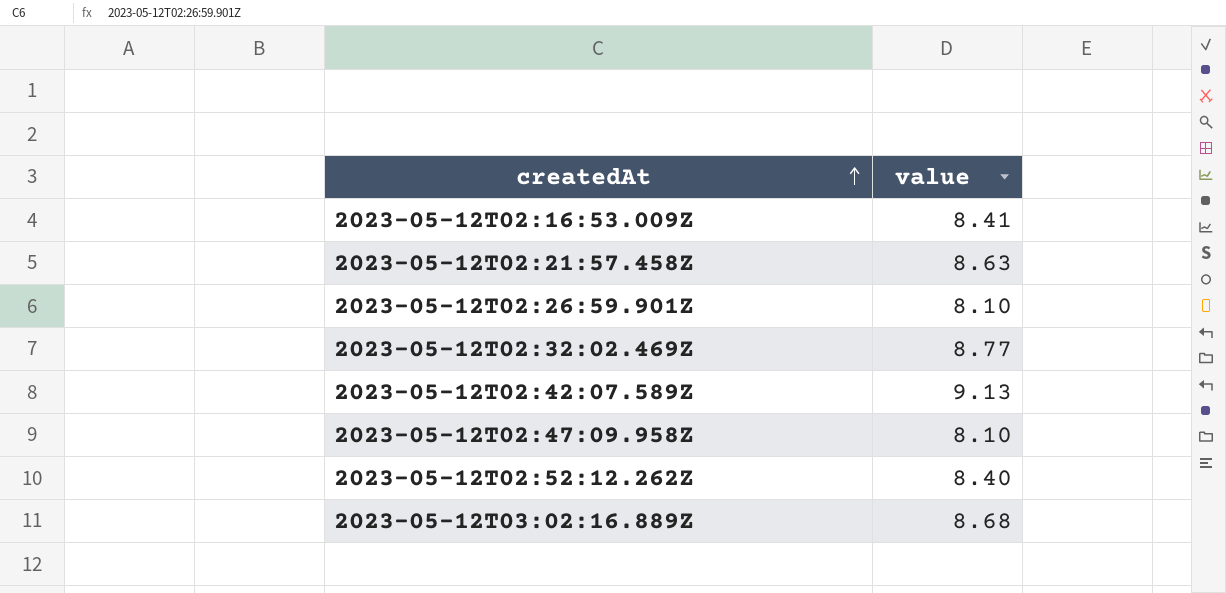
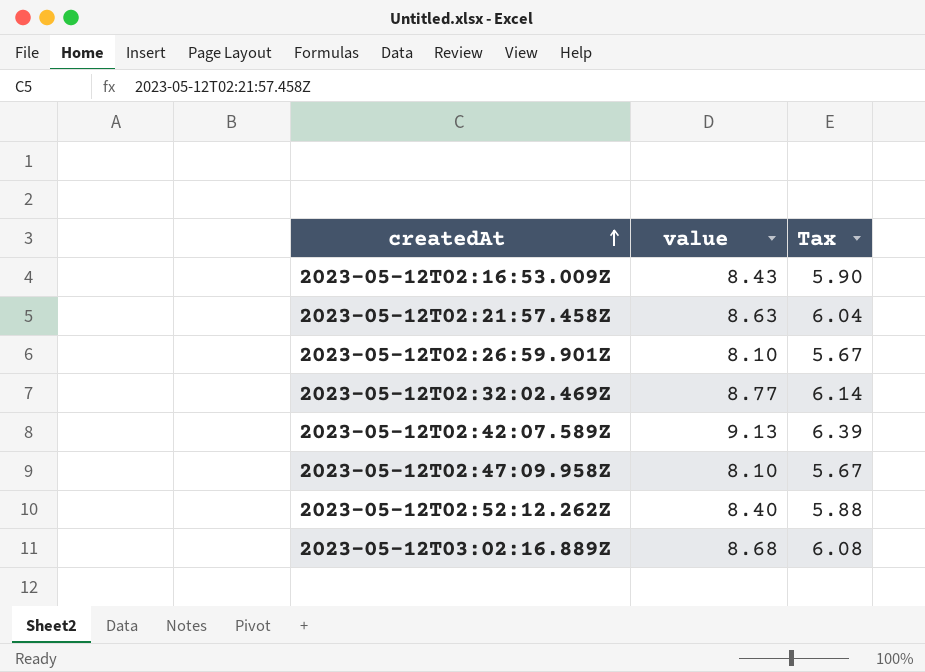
column Tax | formula: none -> [value] * 0.7
2023-05-12T02:16:53.009Z | value: 8.41 -> 8.43

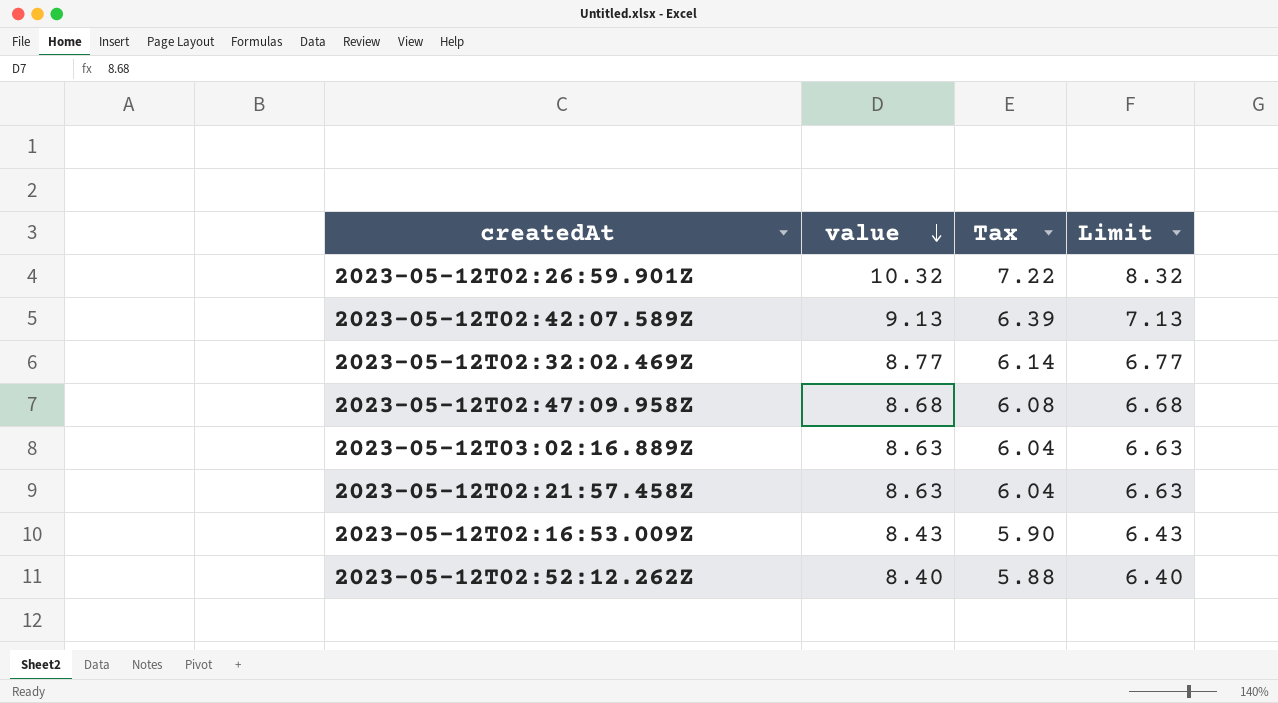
row order: createdAt ascending -> value descending
column Limit | formula: none -> [value] - 2
2023-05-12T02:26:59.901Z | value: 8.10 -> 10.32
2023-05-12T02:26:59.901Z | Tax: 5.67 -> 7.22
2023-05-12T02:47:09.958Z | value: 8.10 -> 8.68
2023-05-12T02:47:09.958Z | Tax: 5.67 -> 6.08
2023-05-12T03:02:16.889Z | value: 8.68 -> 8.63
2023-05-12T03:02:16.889Z | Tax: 6.08 -> 6.04

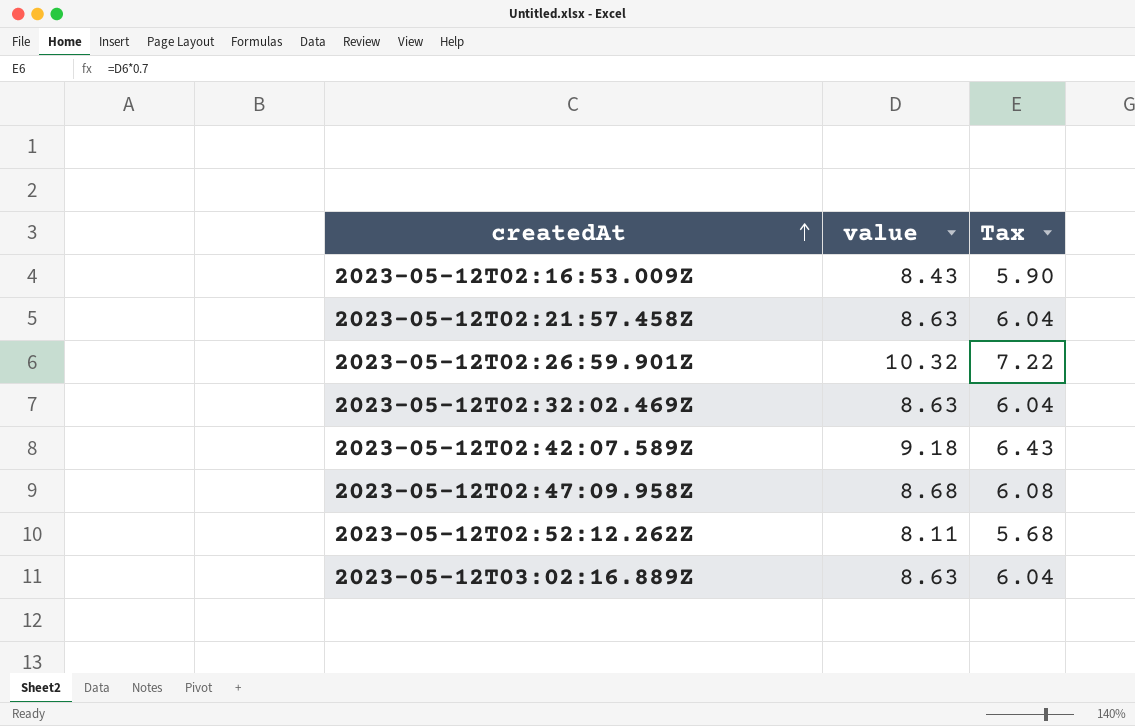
row order: value descending -> createdAt ascending
column Limit | formula: [value] - 2 -> none
2023-05-12T02:32:02.469Z | value: 8.77 -> 8.63
2023-05-12T02:32:02.469Z | Tax: 6.14 -> 6.04
2023-05-12T02:42:07.589Z | value: 9.13 -> 9.18
2023-05-12T02:42:07.589Z | Tax: 6.39 -> 6.43
2023-05-12T02:52:12.262Z | value: 8.40 -> 8.11
2023-05-12T02:52:12.262Z | Tax: 5.88 -> 5.68

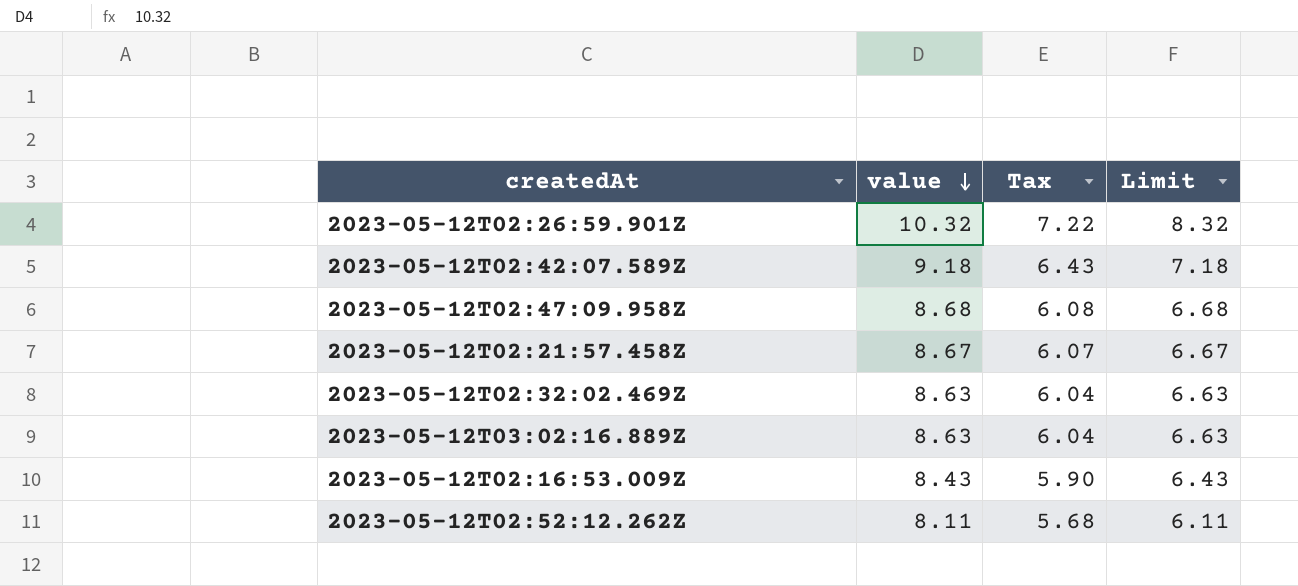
row order: createdAt ascending -> value descending
column Limit | formula: none -> [value] - 2
2023-05-12T02:21:57.458Z | value: 8.63 -> 8.67
2023-05-12T02:21:57.458Z | Tax: 6.04 -> 6.07

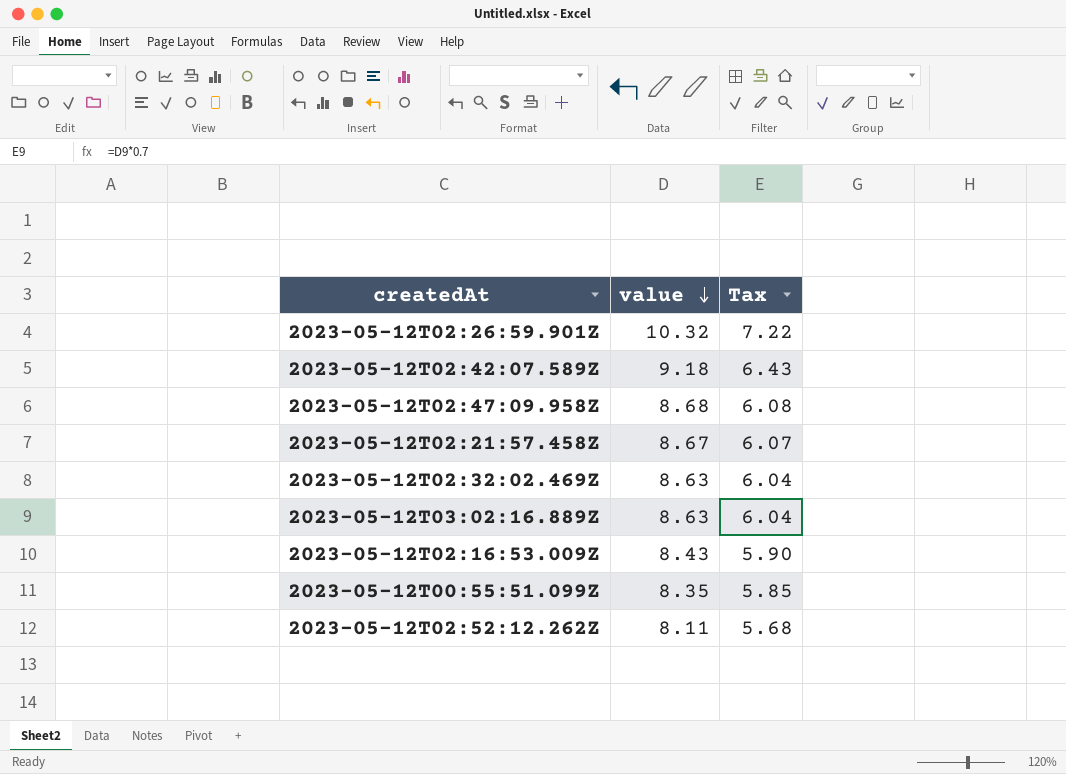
column Limit | formula: [value] - 2 -> none
row 2023-05-12T00:55:51.099Z: none -> 8.35 | 5.85

